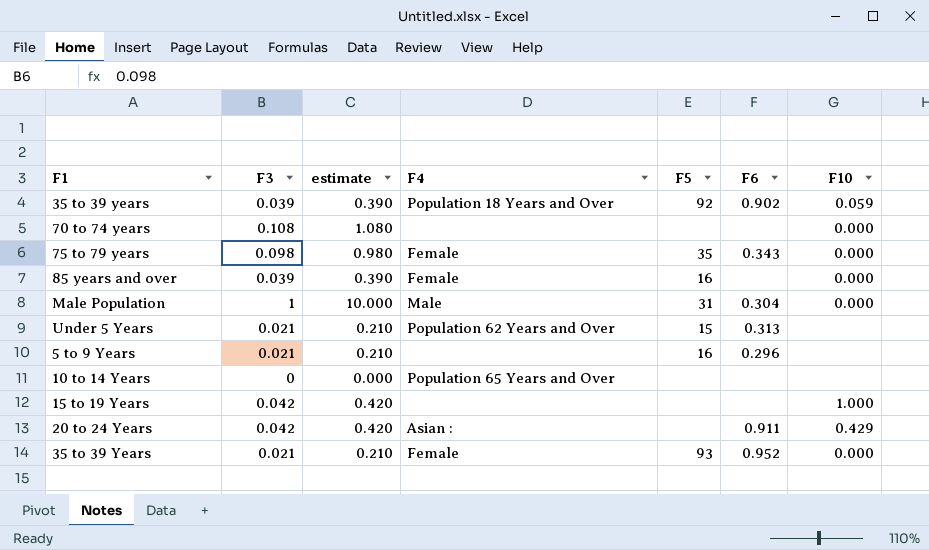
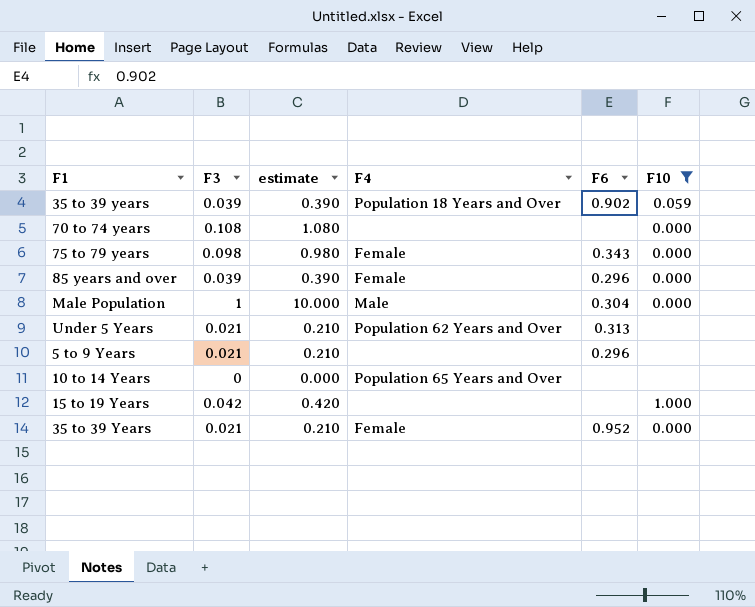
filter: none -> F10 != 0.429
column F5 | position: 5 -> none
85 years and over | F6: none -> 0.296

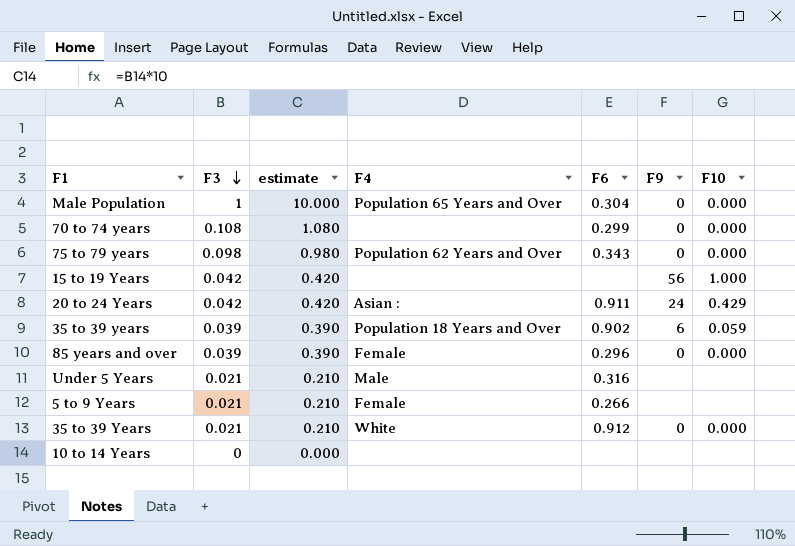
filter: F10 != 0.429 -> none
row order: none -> F3 descending
column F9 | position: none -> 6
Male Population | F4: Male -> Population 65 Years and Over
70 to 74 years | F6: none -> 0.299
75 to 79 years | F4: Female -> Population 62 Years and Over
Under 5 Years | F4: Population 62 Years and Over -> Male
Under 5 Years | F6: 0.313 -> 0.316
5 to 9 Years | F4: none -> Female
5 to 9 Years | F6: 0.296 -> 0.266
35 to 39 Years | F4: Female -> White
35 to 39 Years | F6: 0.952 -> 0.912
10 to 14 Years | F4: Population 65 Years and Over -> none

